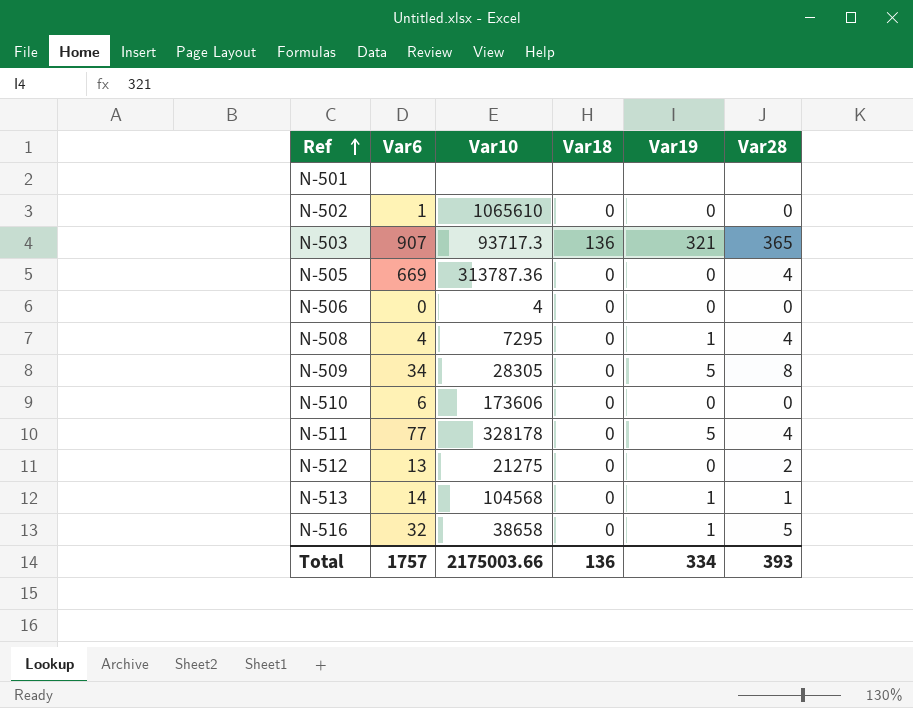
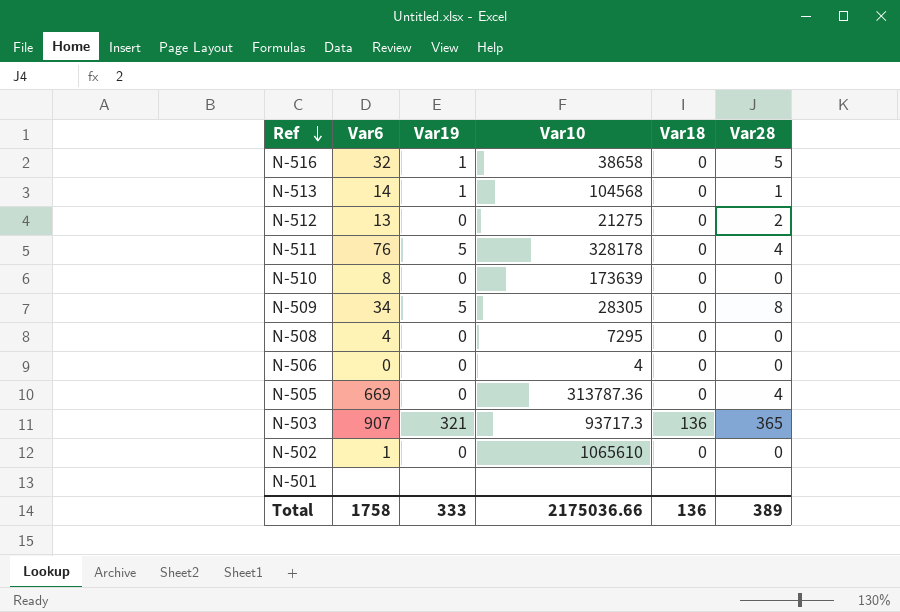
row order: Ref ascending -> Ref descending
column Var19 | position: 5 -> 3
N-511 | Var6: 77 -> 76
N-510 | Var6: 6 -> 8
N-510 | Var10: 173606 -> 173639
N-508 | Var19: 1 -> 0
N-508 | Var28: 4 -> 0
Total | Var6: 1757 -> 1758
Total | Var19: 334 -> 333
Total | Var10: 2175003.66 -> 2175036.66
Total | Var28: 393 -> 389

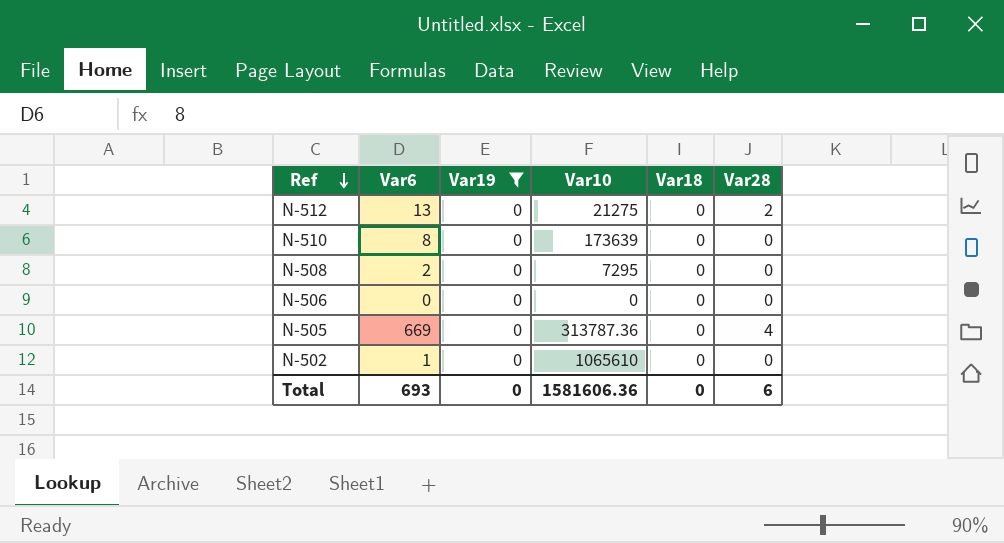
filter: none -> Var19 = 0
N-508 | Var6: 4 -> 2
N-506 | Var10: 4 -> 0
Total | Var6: 1758 -> 693
Total | Var19: 333 -> 0
Total | Var10: 2175036.66 -> 1581606.36
Total | Var18: 136 -> 0
Total | Var28: 389 -> 6

